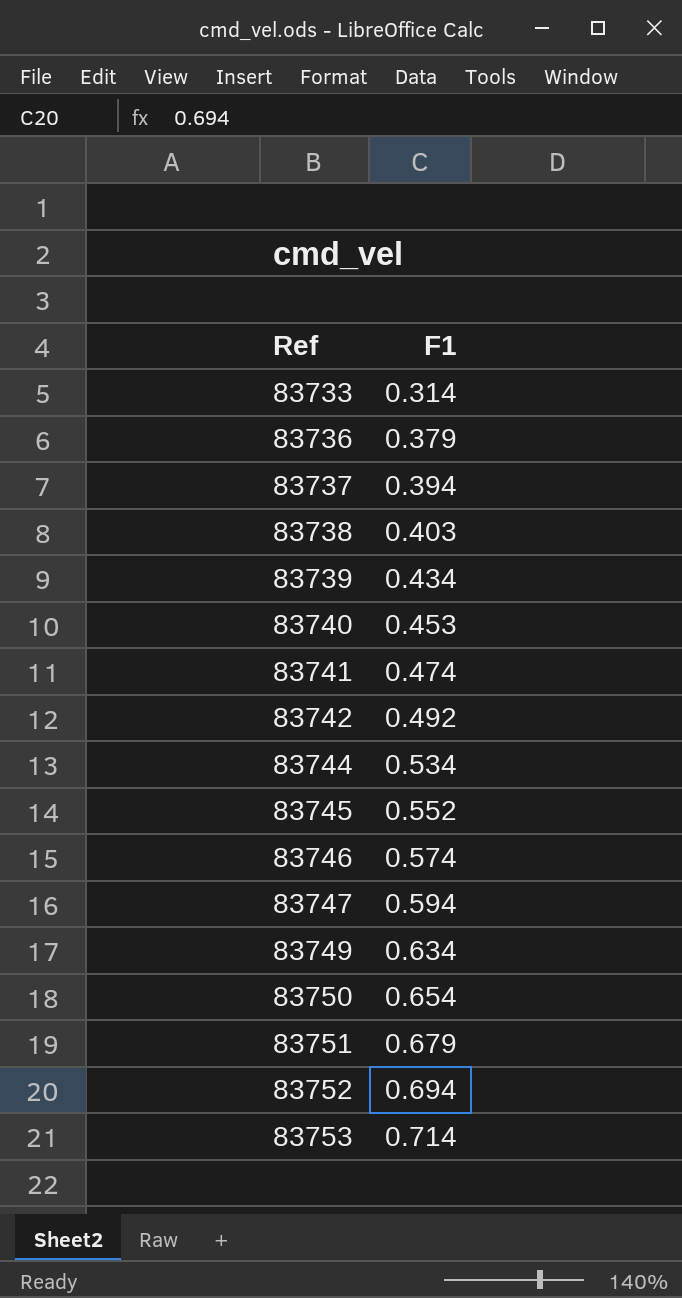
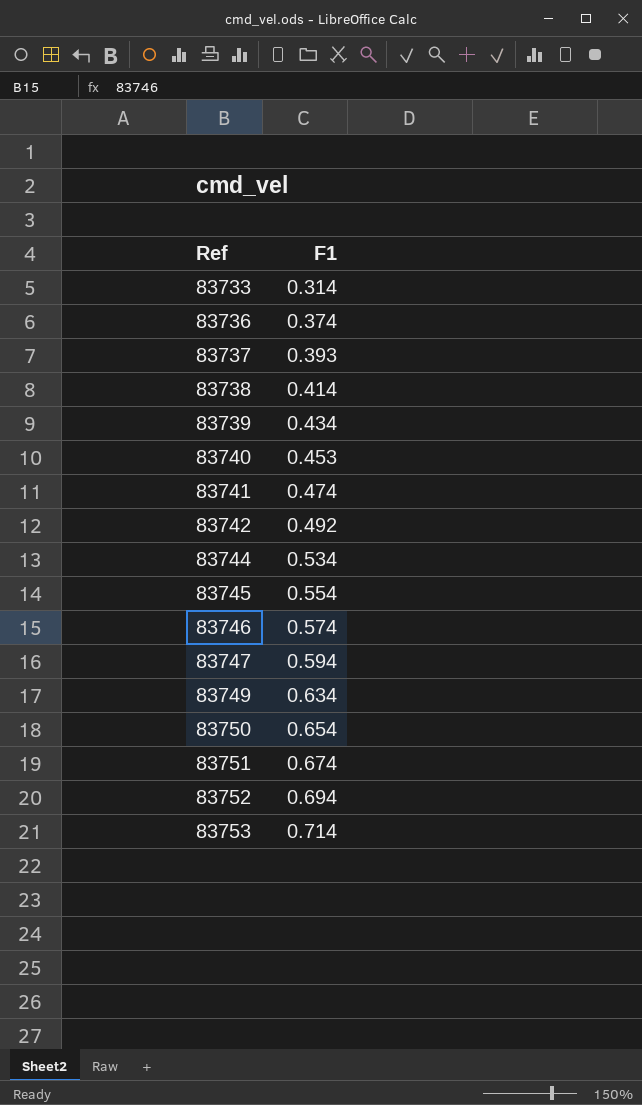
83736 | F1: 0.379 -> 0.374
83737 | F1: 0.394 -> 0.393
83738 | F1: 0.403 -> 0.414
83745 | F1: 0.552 -> 0.554
83751 | F1: 0.679 -> 0.674

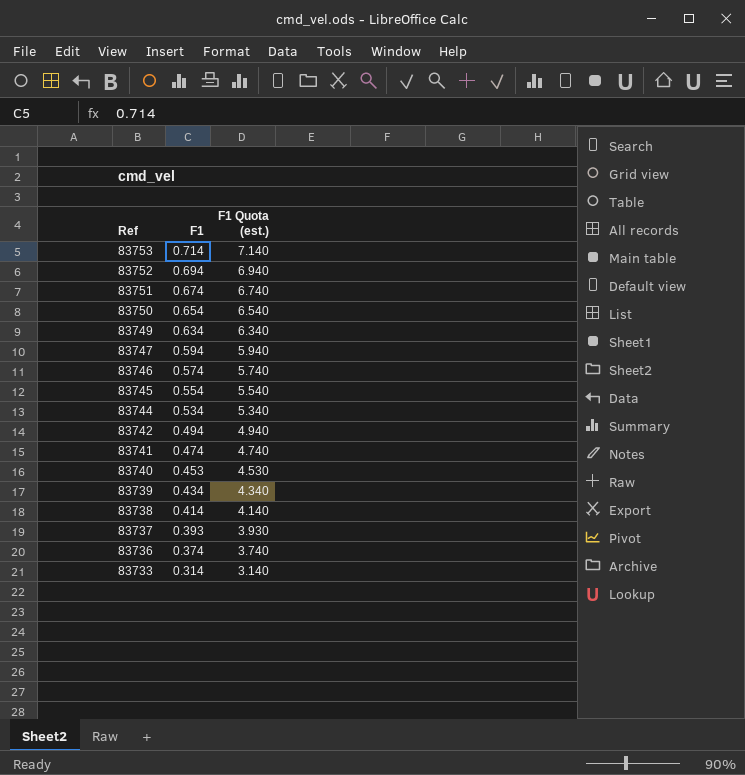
row order: Ref ascending -> Ref descending
column F1 Quota (est.) | formula: none -> [F1] * 10
83742 | F1: 0.492 -> 0.494

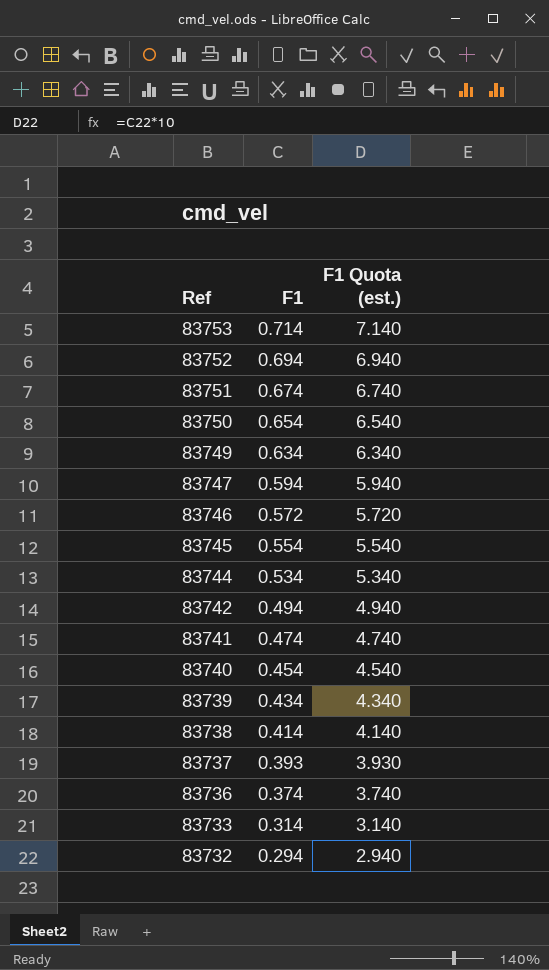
83746 | F1: 0.574 -> 0.572
83746 | F1 Quota (est.): 5.740 -> 5.720
83740 | F1: 0.453 -> 0.454
83740 | F1 Quota (est.): 4.530 -> 4.540
row 83732: none -> 0.294 | 2.940

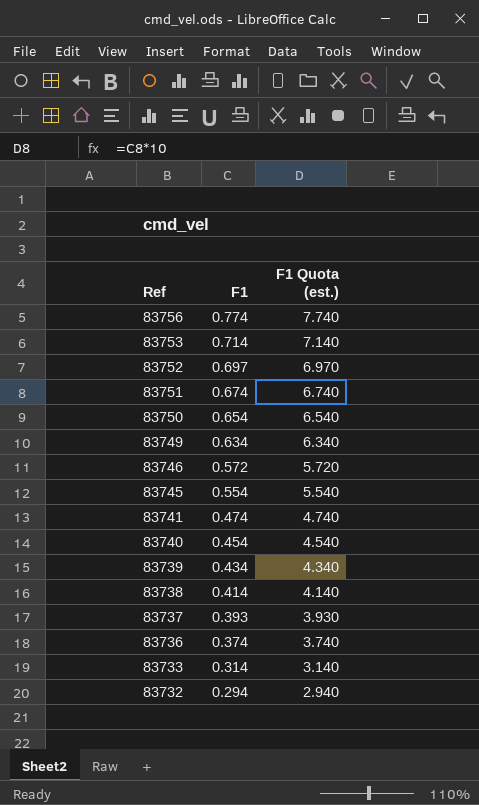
row 83747: 0.594 | 5.940 -> none
row 83744: 0.534 | 5.340 -> none
row 83742: 0.494 | 4.940 -> none
row 83756: none -> 0.774 | 7.740
83752 | F1: 0.694 -> 0.697
83752 | F1 Quota (est.): 6.940 -> 6.970

